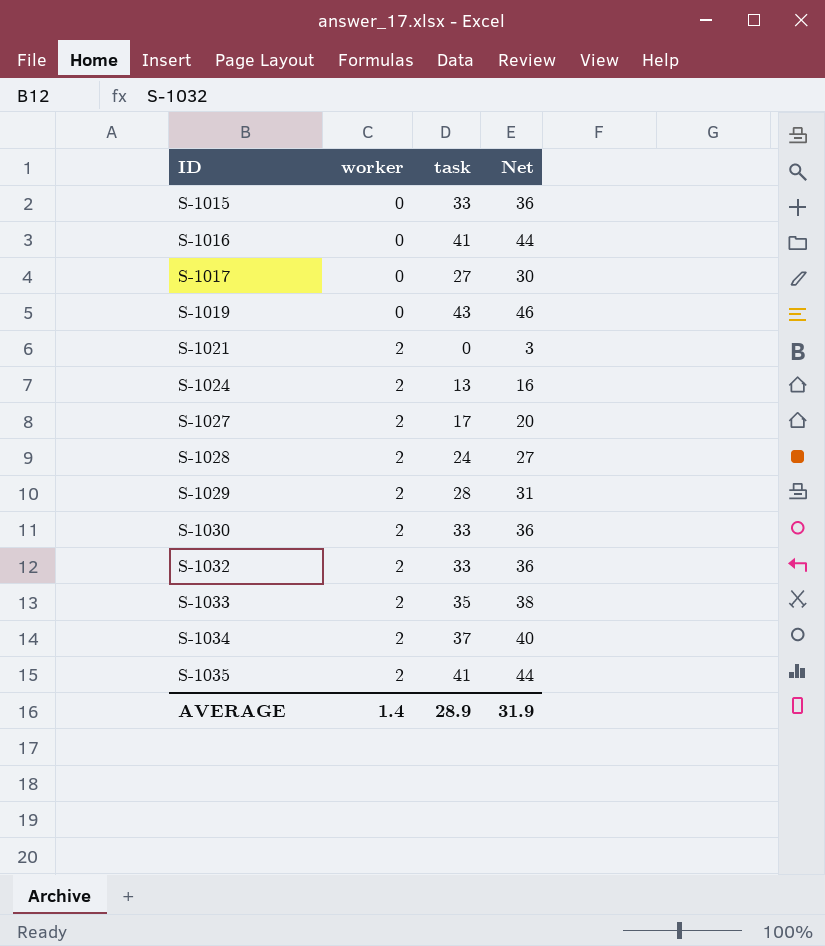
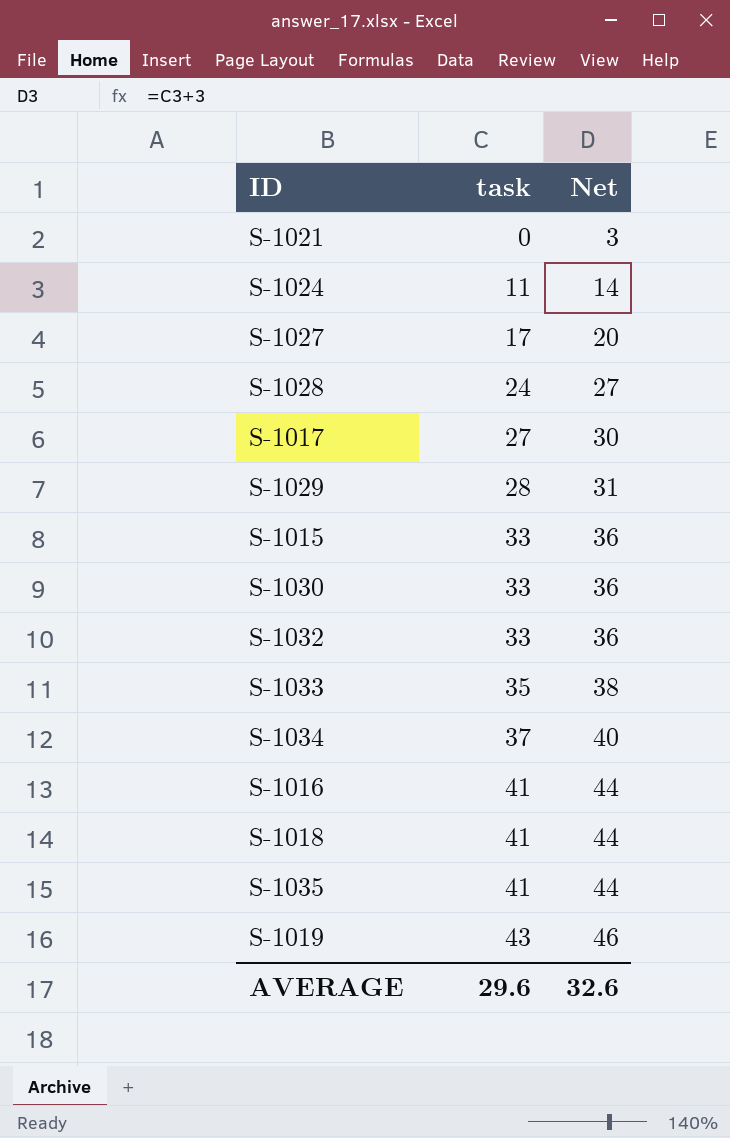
row order: ID ascending -> task ascending
column worker | position: 2 -> none
S-1024 | task: 13 -> 11
S-1024 | Net: 16 -> 14
row S-1018: none -> 41 | 44
AVERAGE | task: 28.9 -> 29.6
AVERAGE | Net: 31.9 -> 32.6

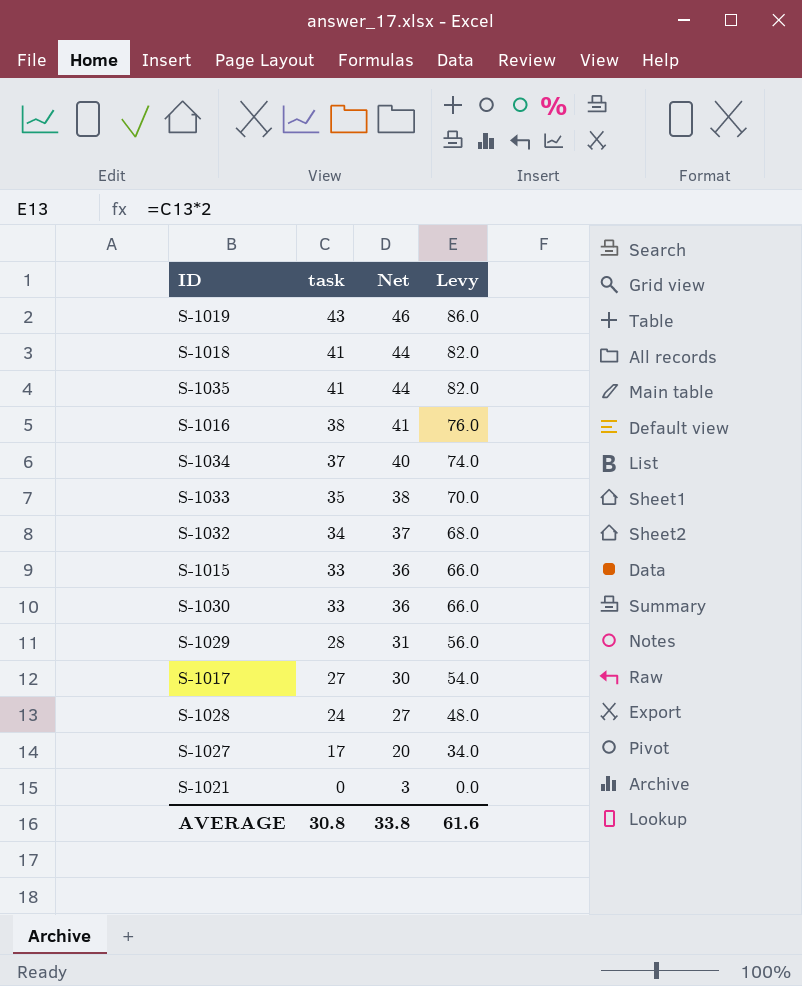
row order: task ascending -> task descending
column Levy | formula: none -> [task] * 2
row S-1024: 11 | 14 -> none
S-1016 | task: 41 -> 38
S-1016 | Net: 44 -> 41
S-1032 | task: 33 -> 34
S-1032 | Net: 36 -> 37
AVERAGE | task: 29.6 -> 30.8
AVERAGE | Net: 32.6 -> 33.8

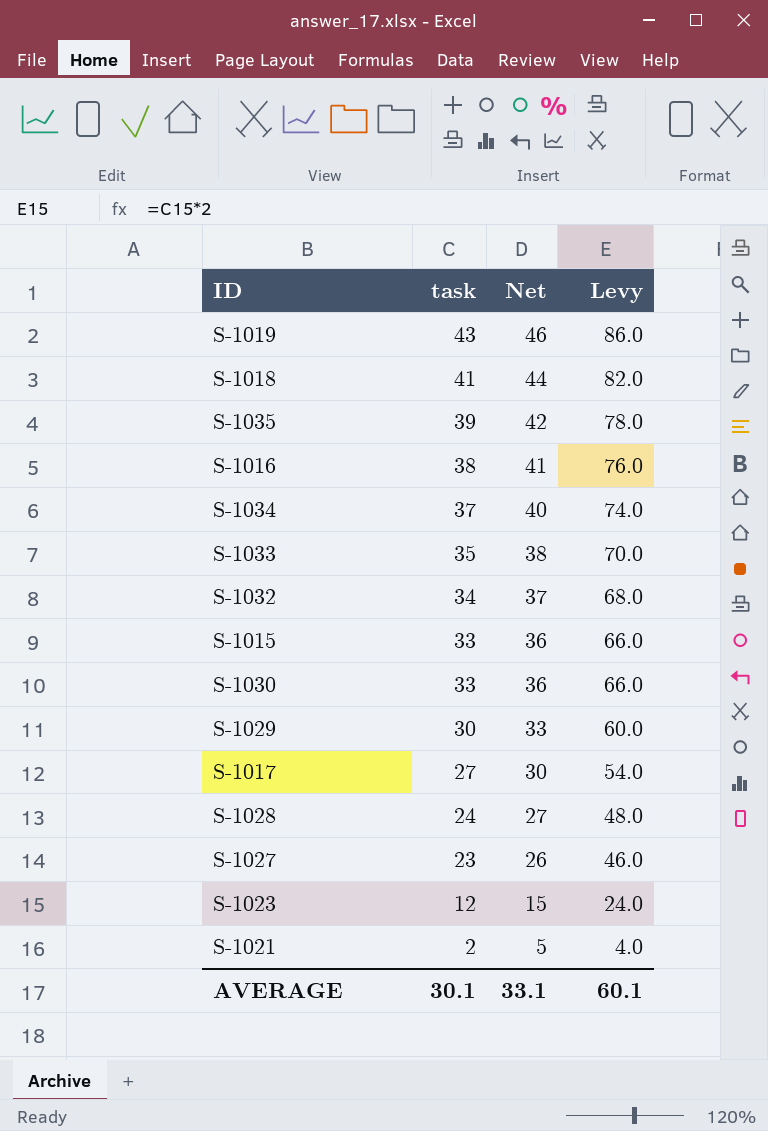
S-1035 | task: 41 -> 39
S-1035 | Net: 44 -> 42
S-1035 | Levy: 82.0 -> 78.0
S-1029 | task: 28 -> 30
S-1029 | Net: 31 -> 33
S-1029 | Levy: 56.0 -> 60.0
S-1027 | task: 17 -> 23
S-1027 | Net: 20 -> 26
S-1027 | Levy: 34.0 -> 46.0
row S-1023: none -> 12 | 15 | 24.0
S-1021 | task: 0 -> 2
S-1021 | Net: 3 -> 5
S-1021 | Levy: 0.0 -> 4.0
AVERAGE | task: 30.8 -> 30.1
AVERAGE | Net: 33.8 -> 33.1
AVERAGE | Levy: 61.6 -> 60.1

